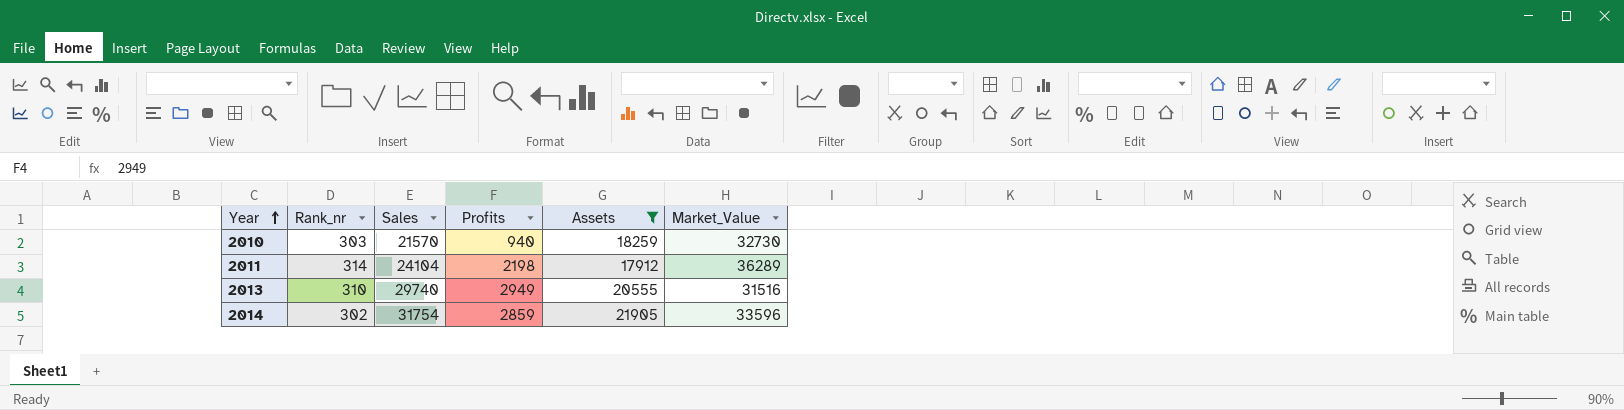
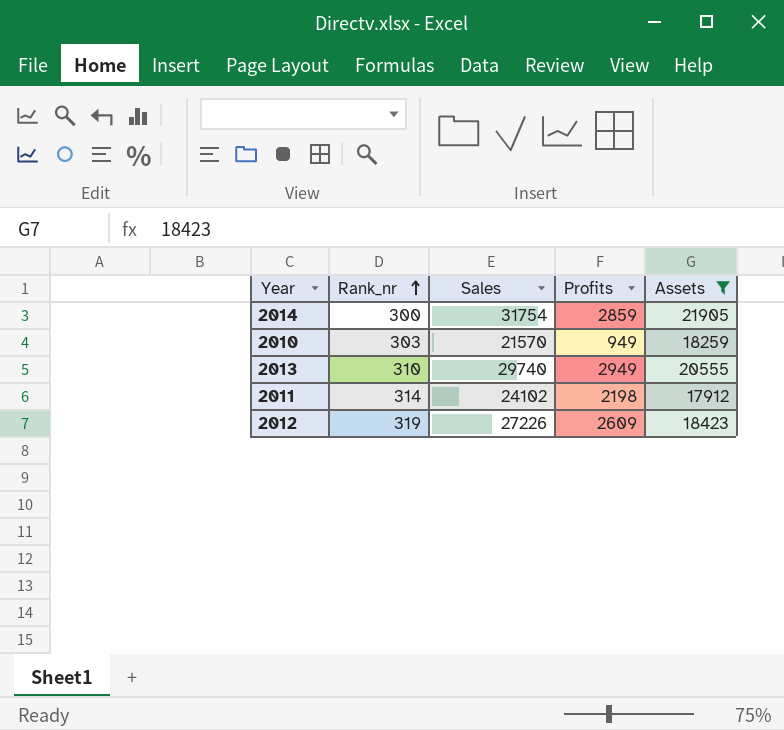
row order: Year ascending -> Rank_nr ascending
column Market_Value | position: 6 -> none
2014 | Rank_nr: 302 -> 300
2010 | Profits: 940 -> 949
2011 | Sales: 24104 -> 24102
row 2012: none -> 319 | 27226 | 2609 | 18423

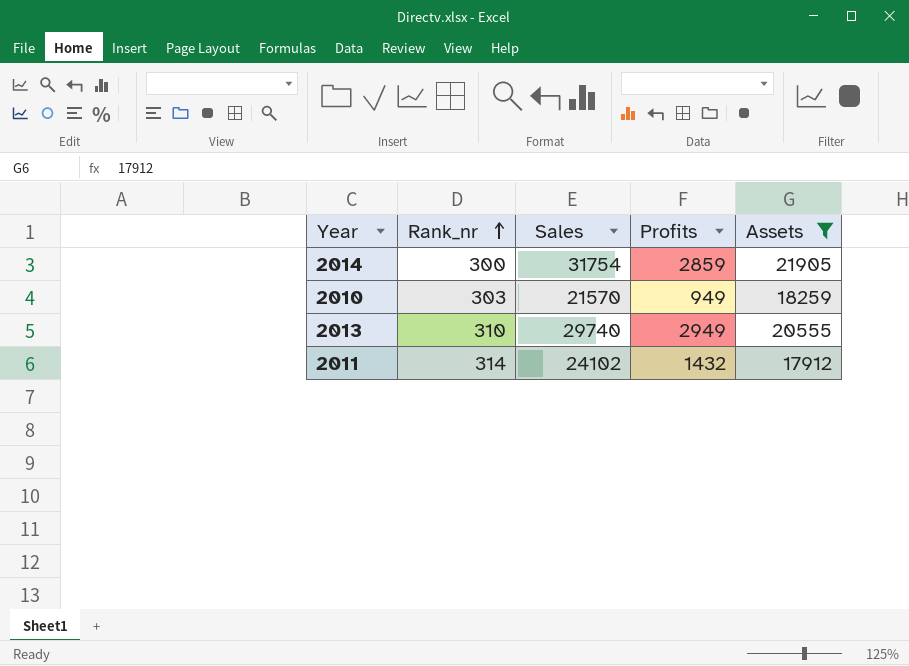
row 2012: 319 | 27226 | 2609 | 18423 -> none
2011 | Profits: 2198 -> 1432

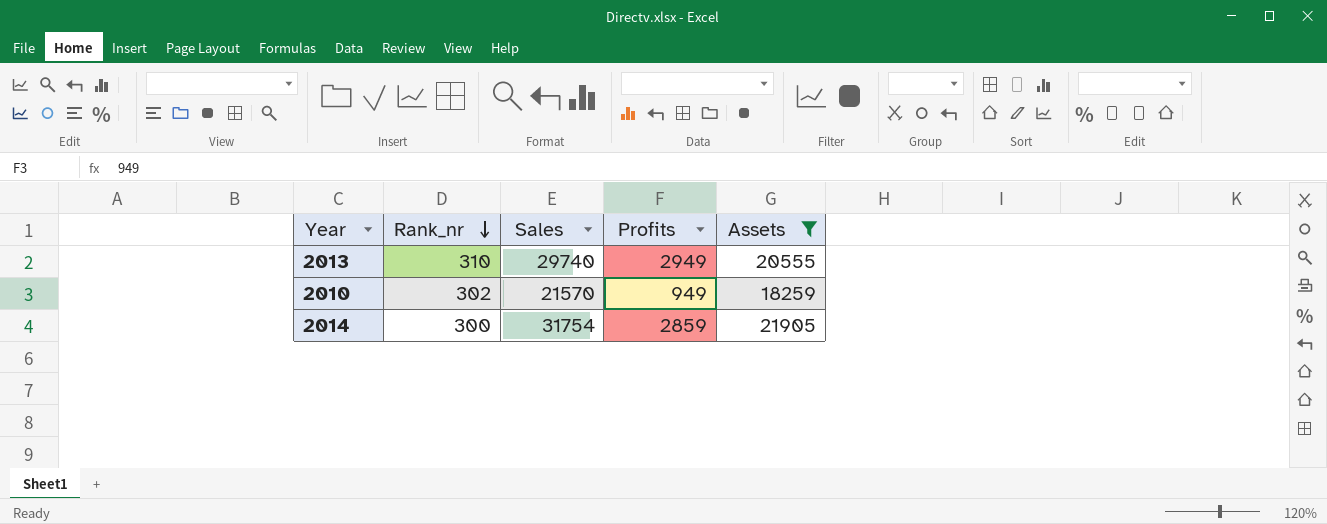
row order: Rank_nr ascending -> Rank_nr descending
row 2011: 314 | 24102 | 1432 | 17912 -> none
2010 | Rank_nr: 303 -> 302

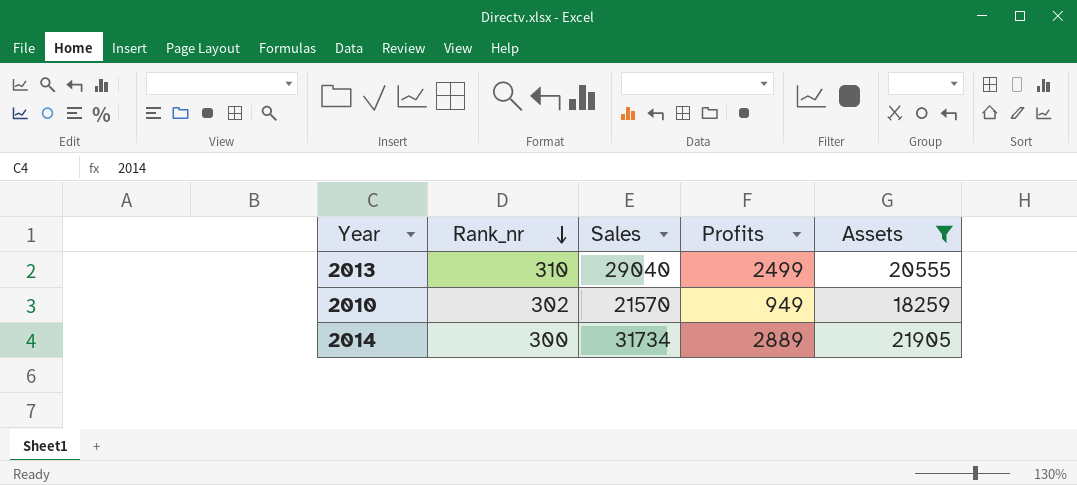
2013 | Sales: 29740 -> 29040
2013 | Profits: 2949 -> 2499
2014 | Sales: 31754 -> 31734
2014 | Profits: 2859 -> 2889

